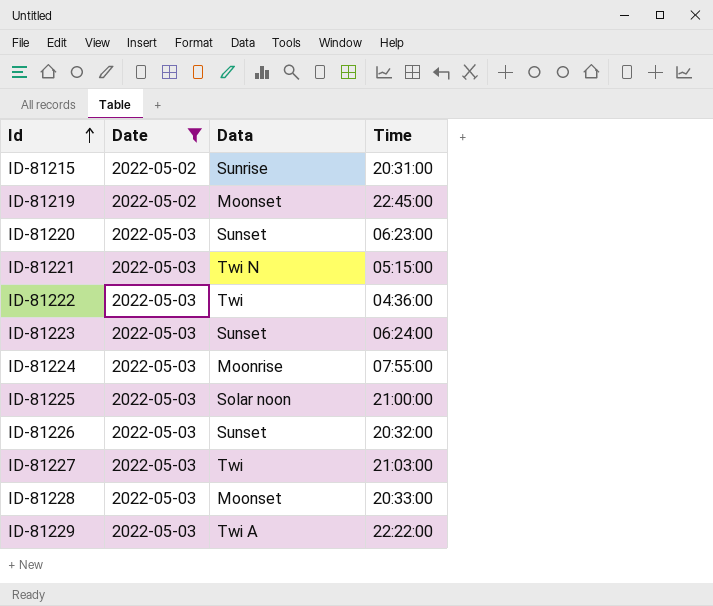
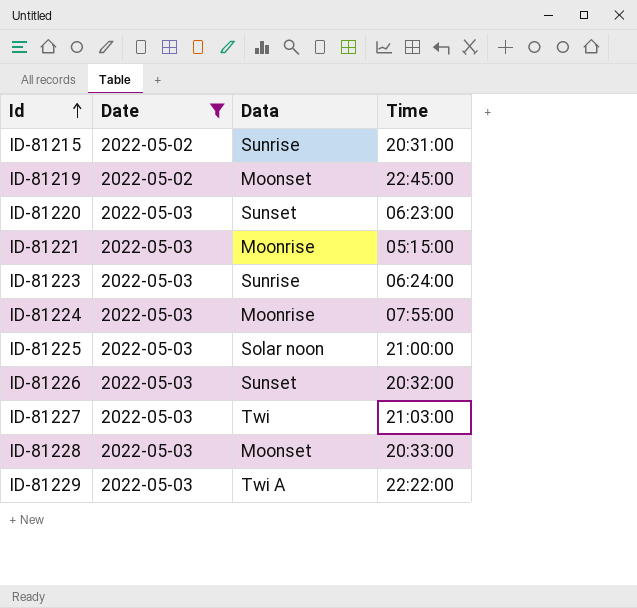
row ID-81222: 2022-05-03 | Twi | 04:36:00 -> none
ID-81221 | Data: Twi N -> Moonrise
ID-81223 | Data: Sunset -> Sunrise

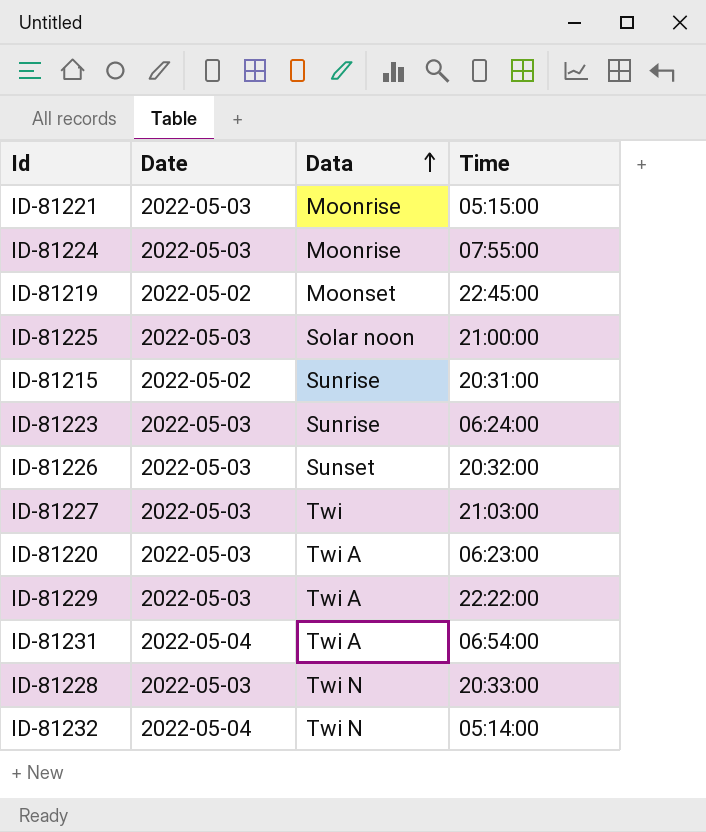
filter: Date != 2022-05-04 -> none
row order: Id ascending -> Data ascending
ID-81220 | Data: Sunset -> Twi A
ID-81228 | Data: Moonset -> Twi N

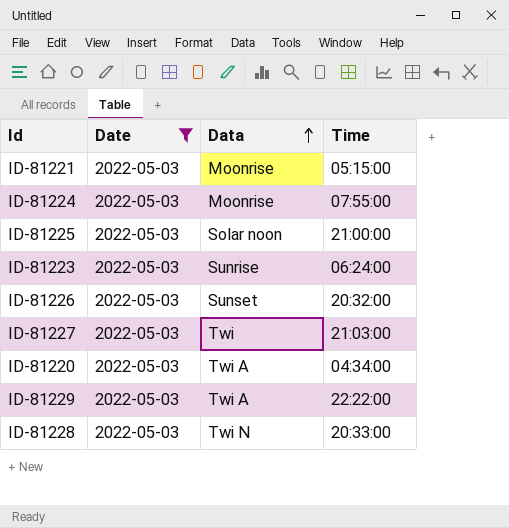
filter: none -> Date = 2022-05-03
ID-81220 | Time: 06:23:00 -> 04:34:00

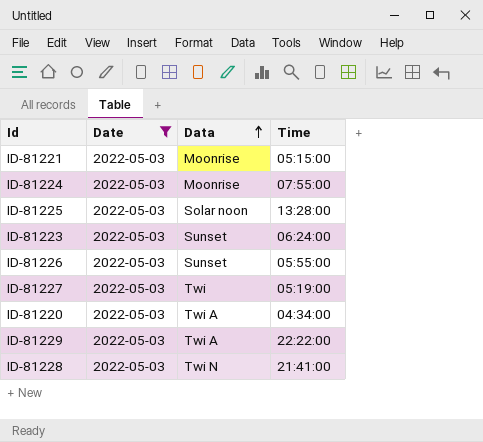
ID-81225 | Time: 21:00:00 -> 13:28:00
ID-81223 | Data: Sunrise -> Sunset
ID-81226 | Time: 20:32:00 -> 05:55:00
ID-81227 | Time: 21:03:00 -> 05:19:00
ID-81228 | Time: 20:33:00 -> 21:41:00

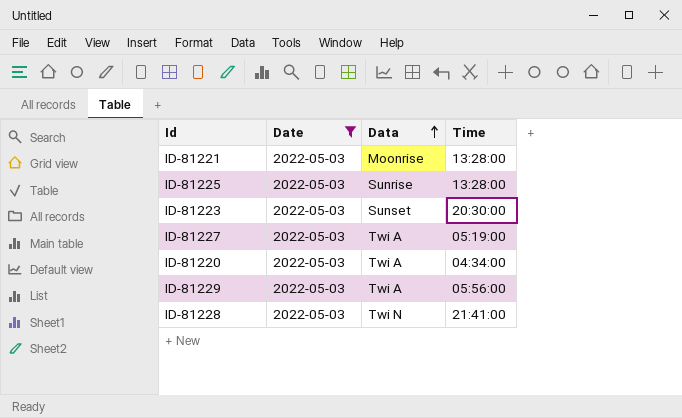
row ID-81224: 2022-05-03 | Moonrise | 07:55:00 -> none
row ID-81226: 2022-05-03 | Sunset | 05:55:00 -> none
ID-81221 | Time: 05:15:00 -> 13:28:00
ID-81225 | Data: Solar noon -> Sunrise
ID-81223 | Time: 06:24:00 -> 20:30:00
ID-81227 | Data: Twi -> Twi A
ID-81229 | Time: 22:22:00 -> 05:56:00

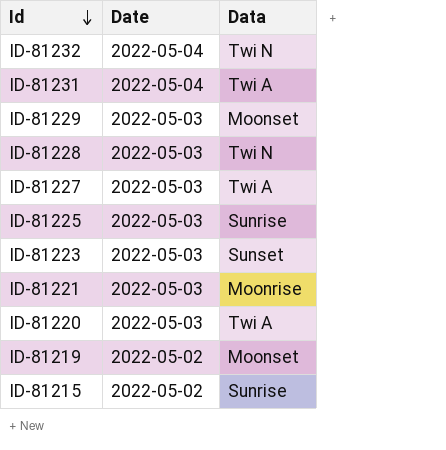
filter: Date = 2022-05-03 -> none
row order: Data ascending -> Id descending
column Time | position: 4 -> none
ID-81229 | Data: Twi A -> Moonset

